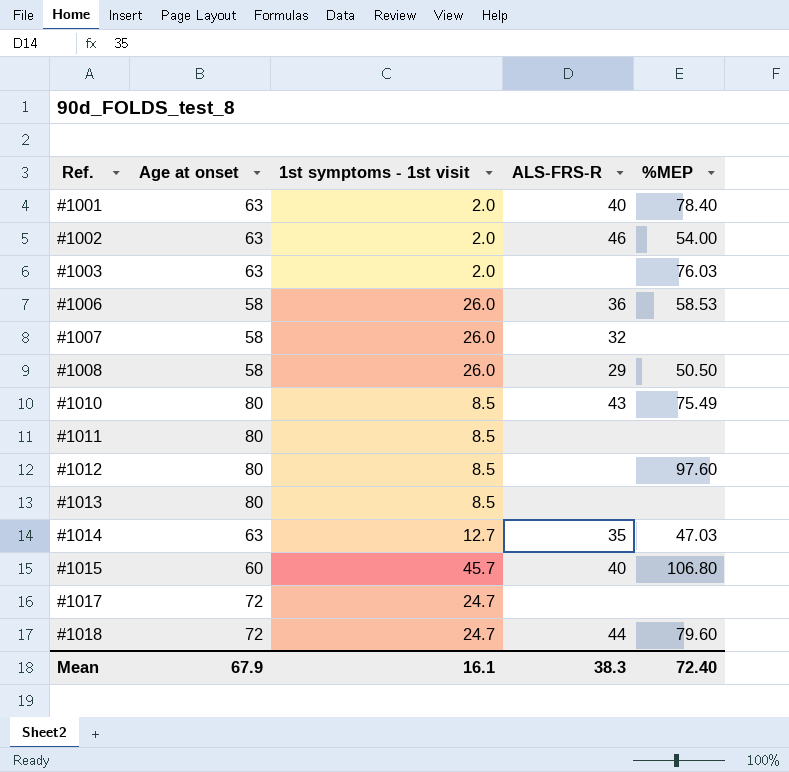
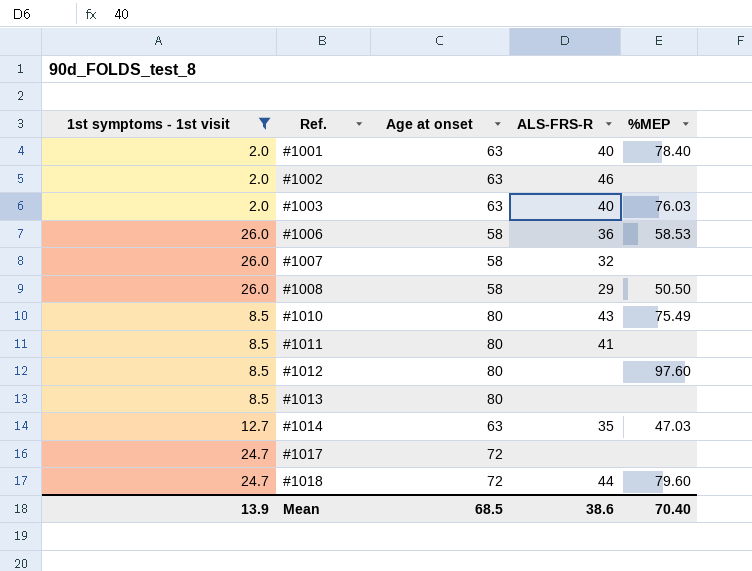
filter: none -> 1st symptoms - 1st visit != 45.7
column 1st symptoms - 1st visit | position: 3 -> 1
#1002 | %MEP: 54.00 -> none
#1003 | ALS-FRS-R: none -> 40
#1011 | ALS-FRS-R: none -> 41
Mean | 1st symptoms - 1st visit: 16.1 -> 13.9
Mean | Age at onset: 67.9 -> 68.5
Mean | ALS-FRS-R: 38.3 -> 38.6
Mean | %MEP: 72.40 -> 70.40

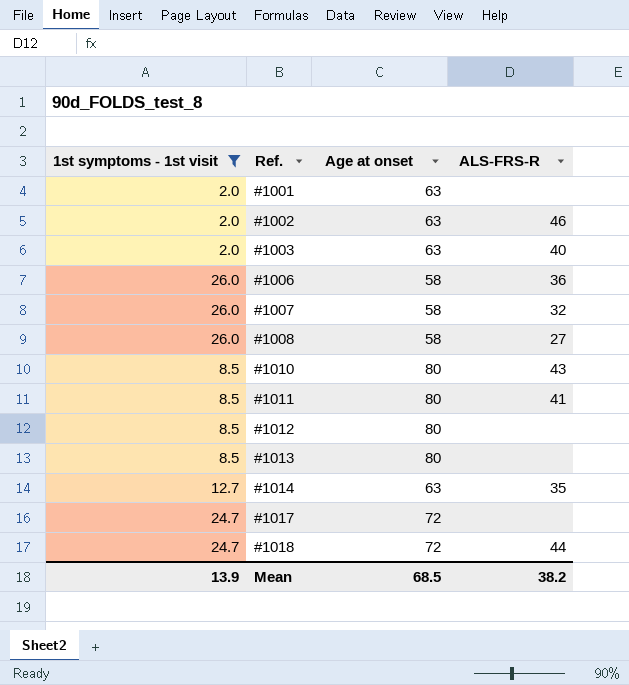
column %MEP | position: 5 -> none
#1001 | ALS-FRS-R: 40 -> none
#1008 | ALS-FRS-R: 29 -> 27
Mean | ALS-FRS-R: 38.6 -> 38.2

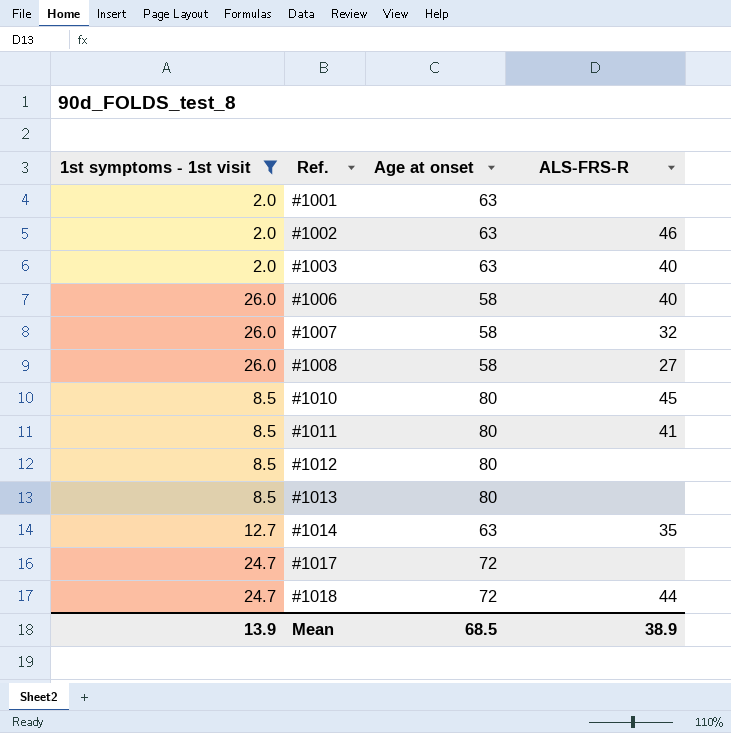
#1006 | ALS-FRS-R: 36 -> 40
#1010 | ALS-FRS-R: 43 -> 45
Mean | ALS-FRS-R: 38.2 -> 38.9

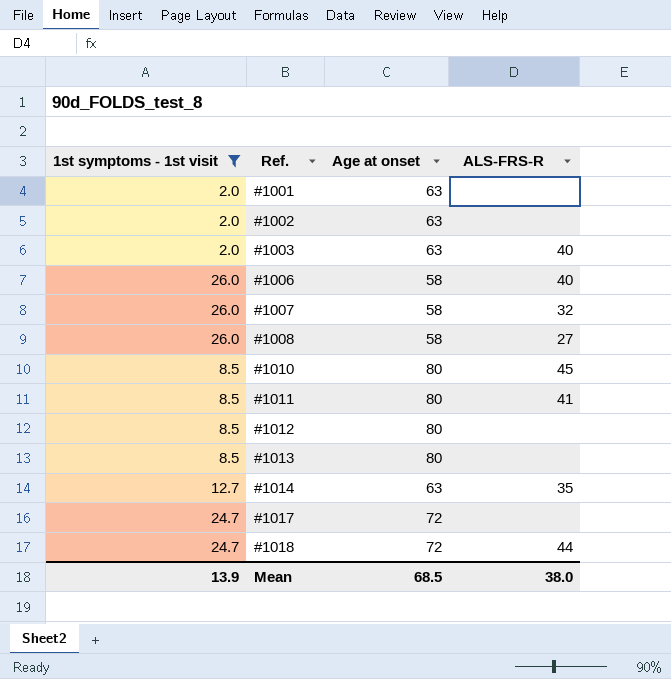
#1002 | ALS-FRS-R: 46 -> none
Mean | ALS-FRS-R: 38.9 -> 38.0

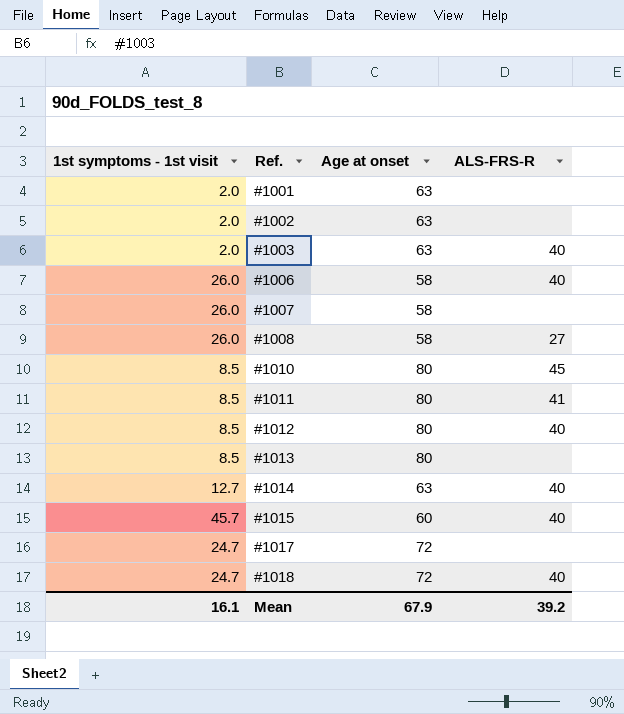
filter: 1st symptoms - 1st visit != 45.7 -> none
#1007 | ALS-FRS-R: 32 -> none
#1012 | ALS-FRS-R: none -> 40
#1014 | ALS-FRS-R: 35 -> 40
#1018 | ALS-FRS-R: 44 -> 40
Mean | 1st symptoms - 1st visit: 13.9 -> 16.1
Mean | Age at onset: 68.5 -> 67.9
Mean | ALS-FRS-R: 38.0 -> 39.2

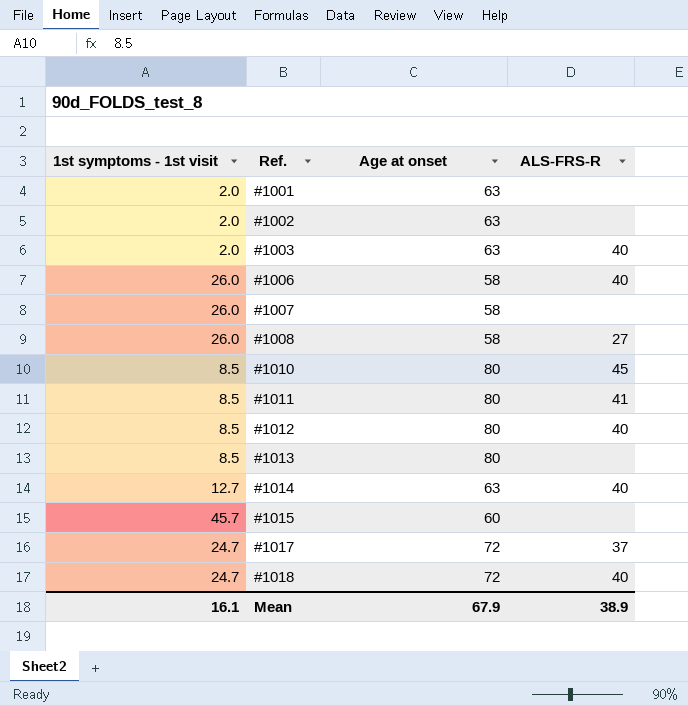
#1015 | ALS-FRS-R: 40 -> none
#1017 | ALS-FRS-R: none -> 37
Mean | ALS-FRS-R: 39.2 -> 38.9

